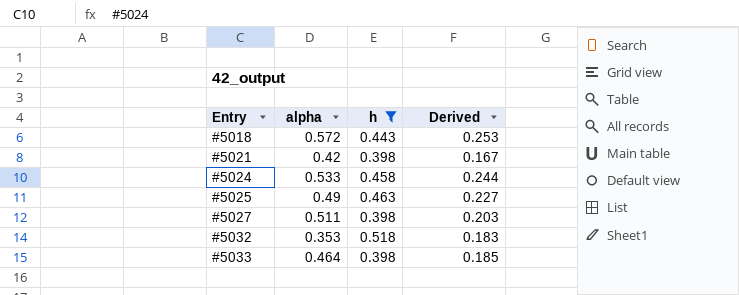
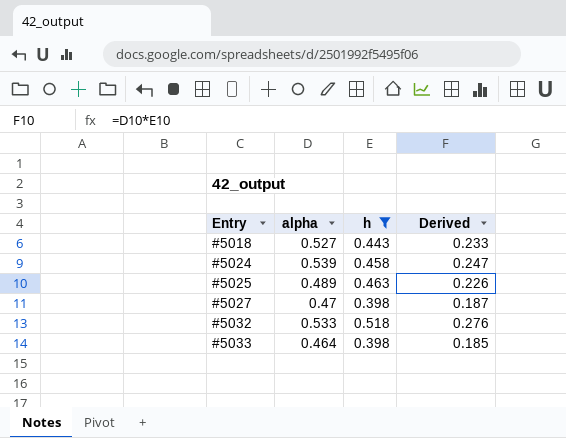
row #5021: 0.42 | 0.398 | 0.167 -> none
#5018 | alpha: 0.572 -> 0.527
#5018 | Derived: 0.253 -> 0.233
#5024 | alpha: 0.533 -> 0.539
#5024 | Derived: 0.244 -> 0.247
#5025 | alpha: 0.49 -> 0.489
#5025 | Derived: 0.227 -> 0.226
#5027 | alpha: 0.511 -> 0.47
#5027 | Derived: 0.203 -> 0.187
#5032 | alpha: 0.353 -> 0.533
#5032 | Derived: 0.183 -> 0.276

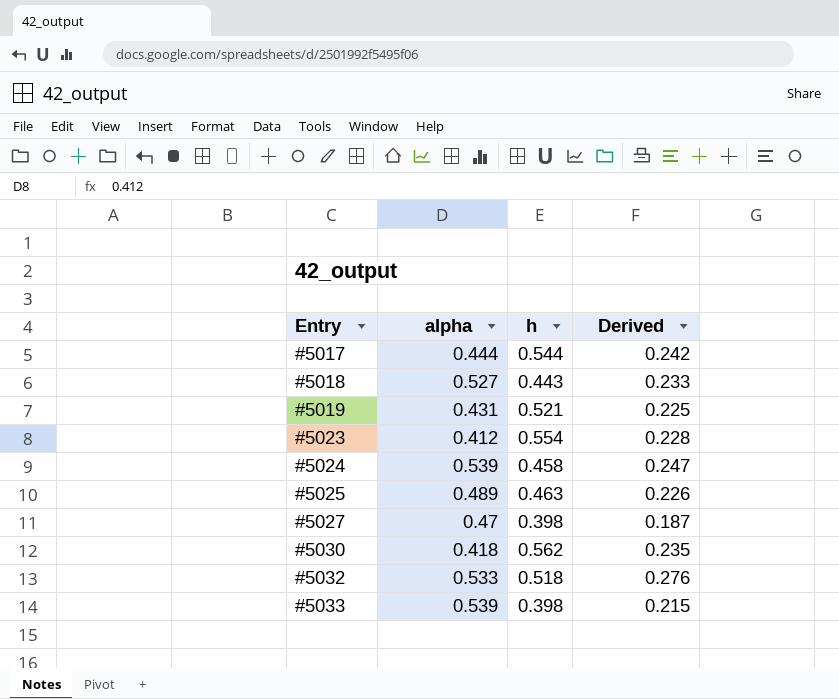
filter: h <= 0.518 -> none
#5033 | alpha: 0.464 -> 0.539
#5033 | Derived: 0.185 -> 0.215

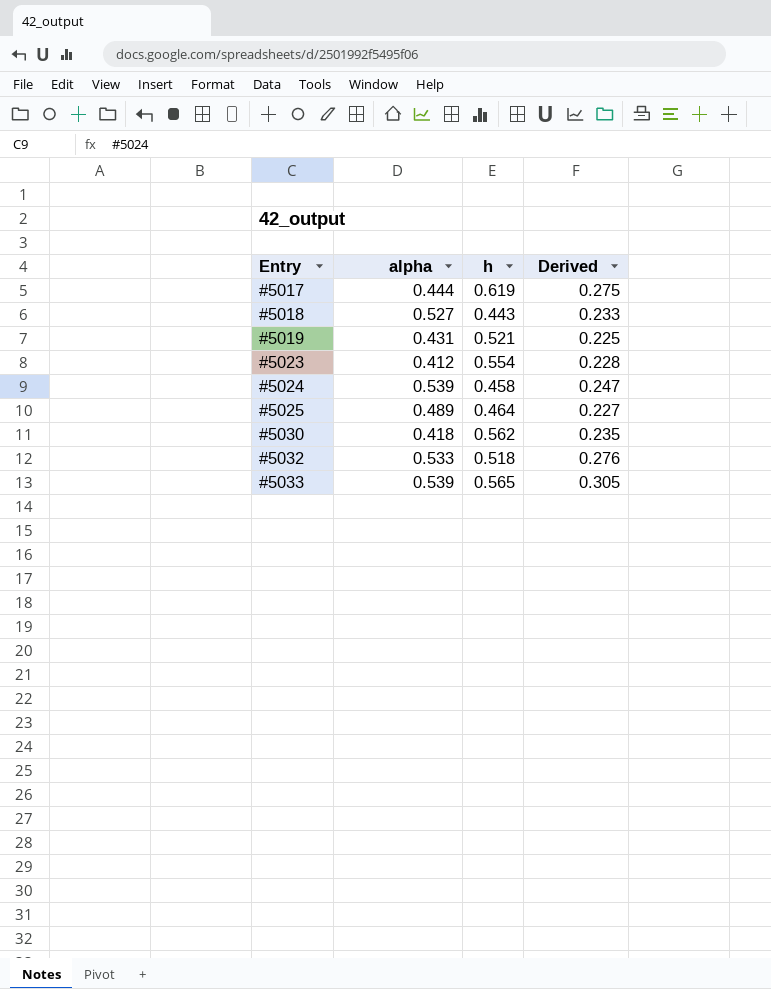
row #5027: 0.47 | 0.398 | 0.187 -> none
#5017 | h: 0.544 -> 0.619
#5017 | Derived: 0.242 -> 0.275
#5025 | h: 0.463 -> 0.464
#5025 | Derived: 0.226 -> 0.227
#5033 | h: 0.398 -> 0.565
#5033 | Derived: 0.215 -> 0.305

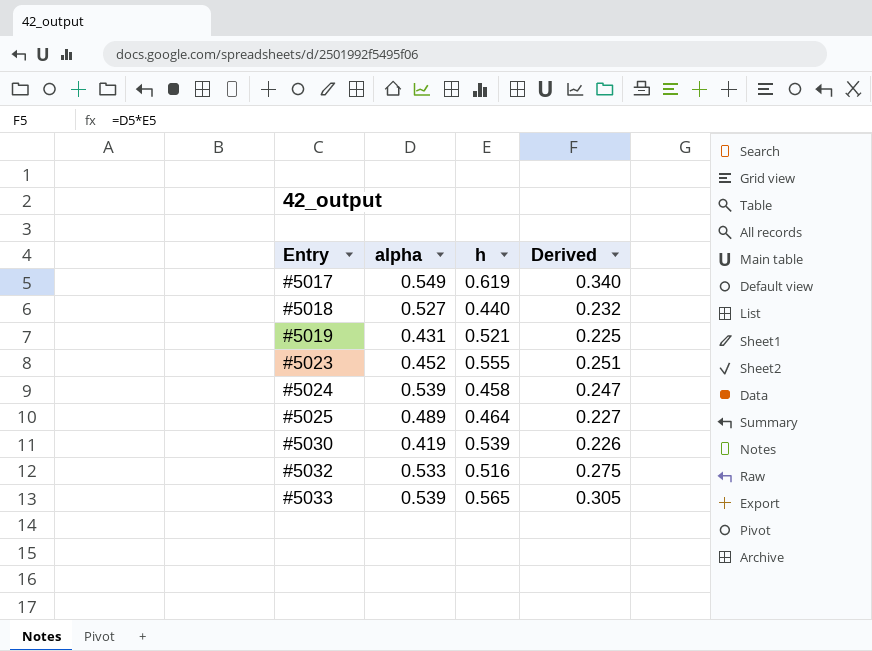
#5017 | alpha: 0.444 -> 0.549
#5017 | Derived: 0.275 -> 0.340
#5018 | h: 0.443 -> 0.440
#5018 | Derived: 0.233 -> 0.232
#5023 | alpha: 0.412 -> 0.452
#5023 | h: 0.554 -> 0.555
#5023 | Derived: 0.228 -> 0.251
#5030 | alpha: 0.418 -> 0.419
#5030 | h: 0.562 -> 0.539
#5030 | Derived: 0.235 -> 0.226
#5032 | h: 0.518 -> 0.516
#5032 | Derived: 0.276 -> 0.275

